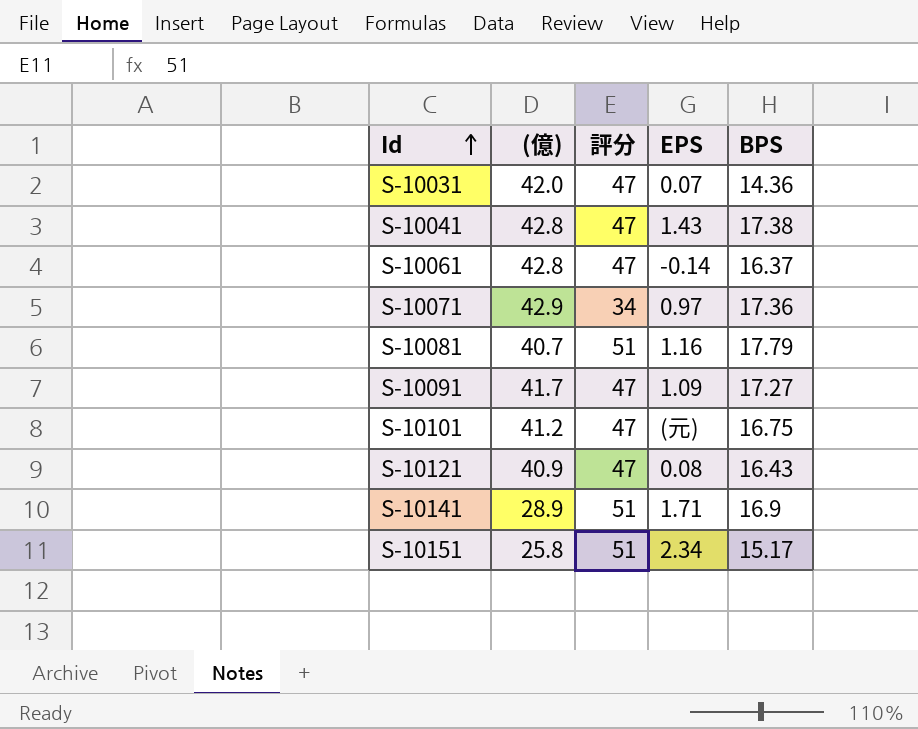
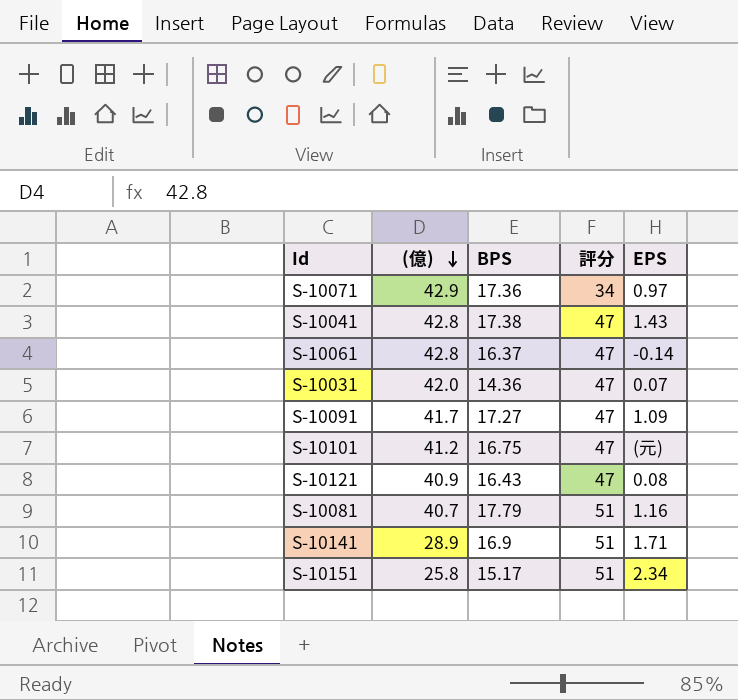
row order: Id ascending -> (億) descending
column BPS | position: 5 -> 3

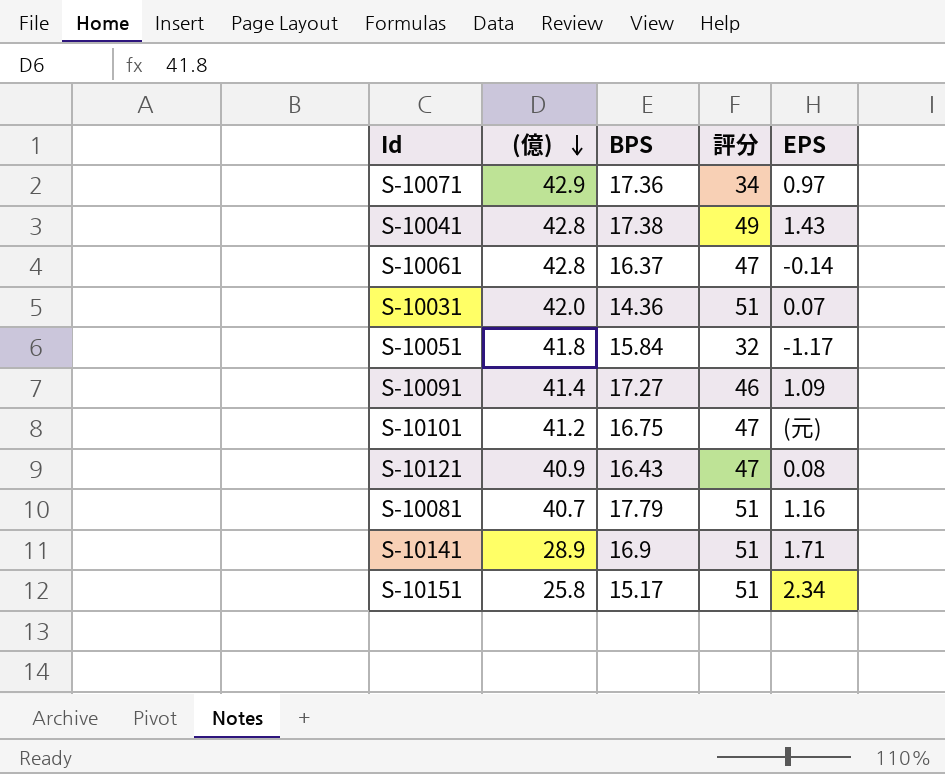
S-10041 | 評分: 47 -> 49
S-10031 | 評分: 47 -> 51
row S-10051: none -> 41.8 | 15.84 | 32 | -1.17
S-10091 | (億): 41.7 -> 41.4
S-10091 | 評分: 47 -> 46

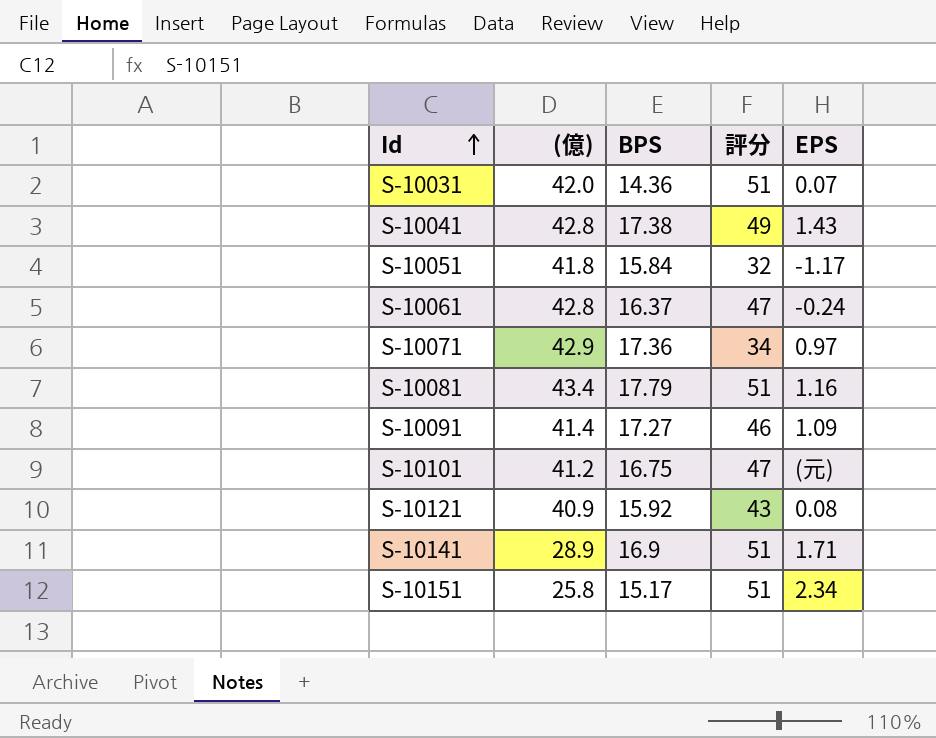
row order: (億) descending -> Id ascending
S-10061 | EPS: -0.14 -> -0.24
S-10081 | (億): 40.7 -> 43.4
S-10121 | BPS: 16.43 -> 15.92
S-10121 | 評分: 47 -> 43

